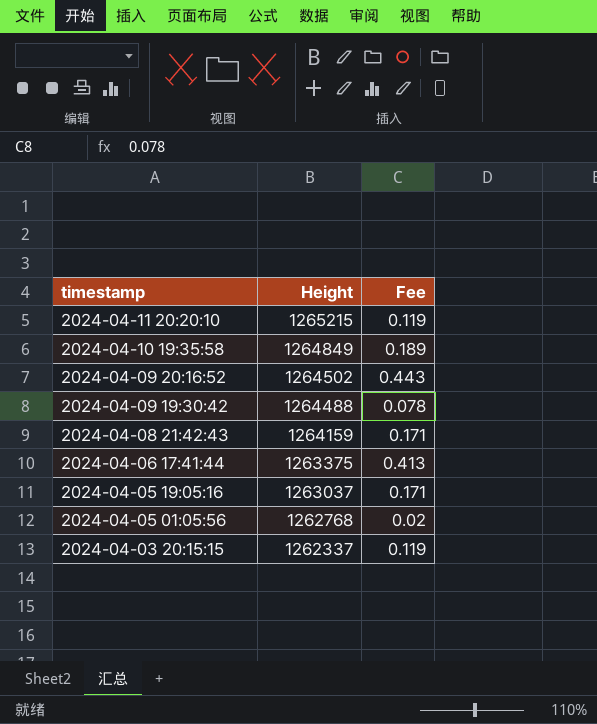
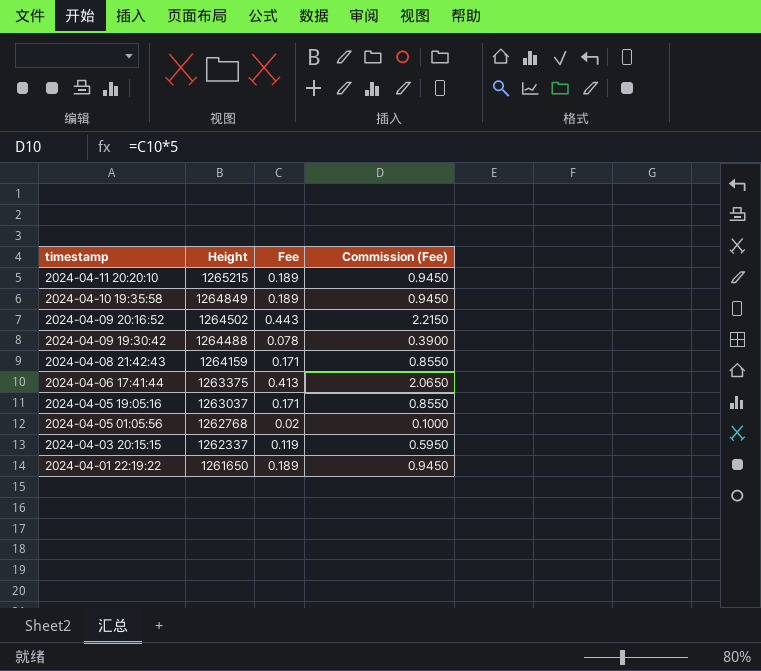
column Commission (Fee) | formula: none -> [Fee] * 5
2024-04-11 20:20:10 | Fee: 0.119 -> 0.189
row 2024-04-01 22:19:22: none -> 1261650 | 0.189 | 0.9450

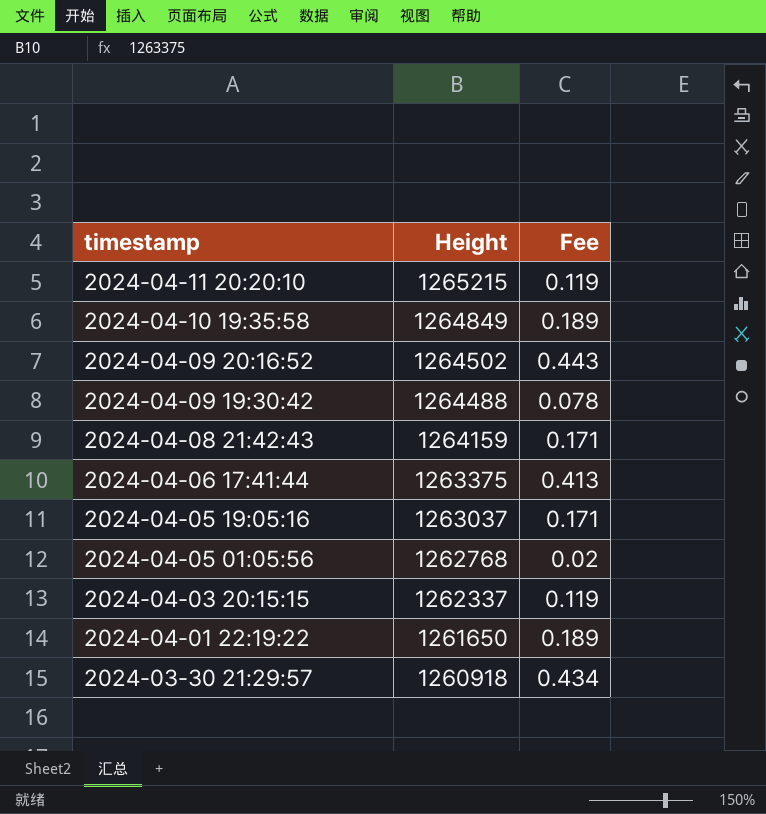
column Commission (Fee) | formula: [Fee] * 5 -> none
2024-04-11 20:20:10 | Fee: 0.189 -> 0.119
row 2024-03-30 21:29:57: none -> 1260918 | 0.434

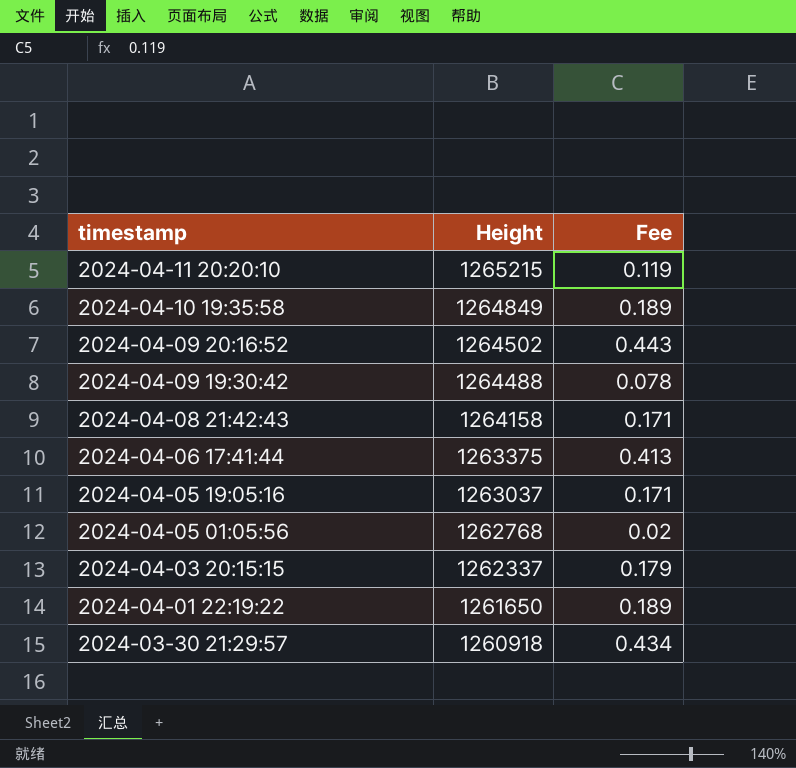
2024-04-08 21:42:43 | Height: 1264159 -> 1264158
2024-04-03 20:15:15 | Fee: 0.119 -> 0.179

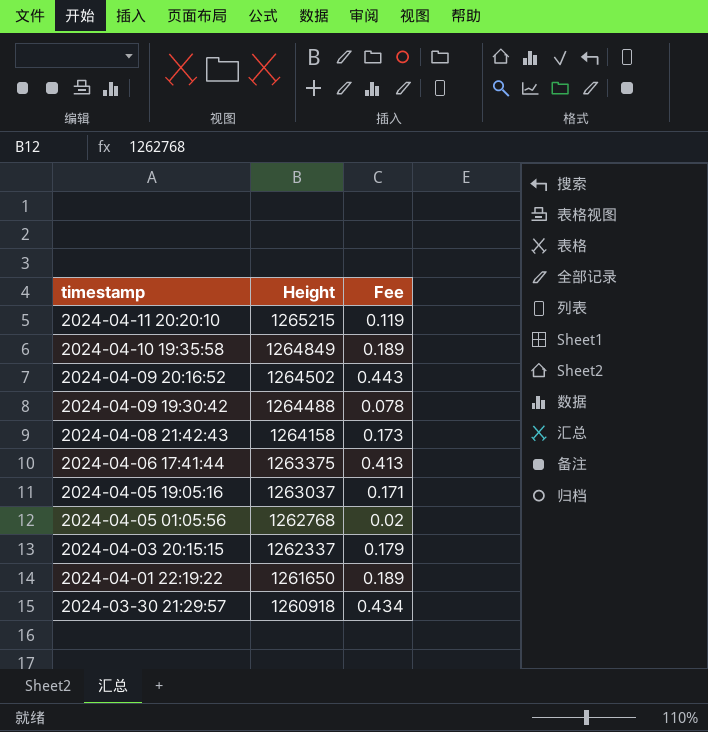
2024-04-08 21:42:43 | Fee: 0.171 -> 0.173

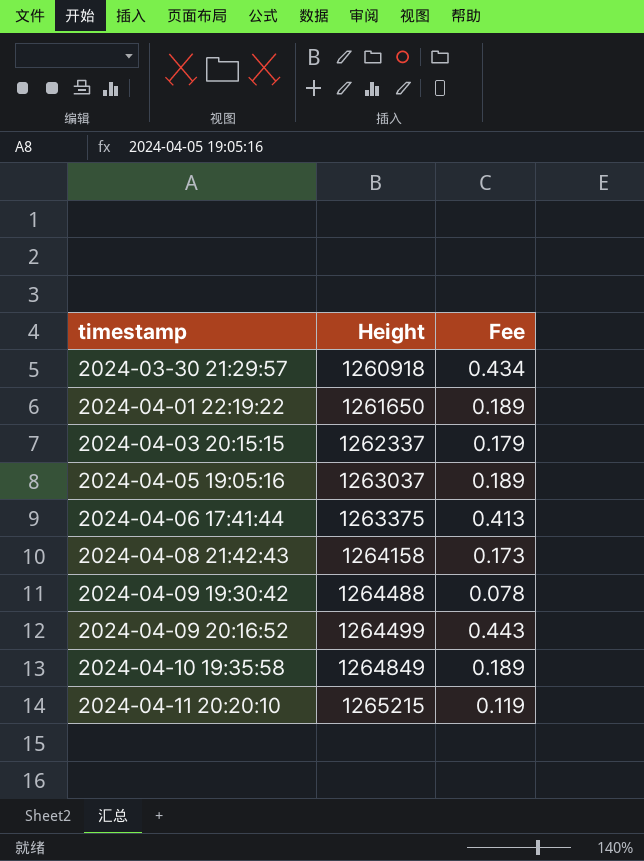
row order: timestamp descending -> timestamp ascending
row 2024-04-05 01:05:56: 1262768 | 0.02 -> none
2024-04-05 19:05:16 | Fee: 0.171 -> 0.189
2024-04-09 20:16:52 | Height: 1264502 -> 1264499

